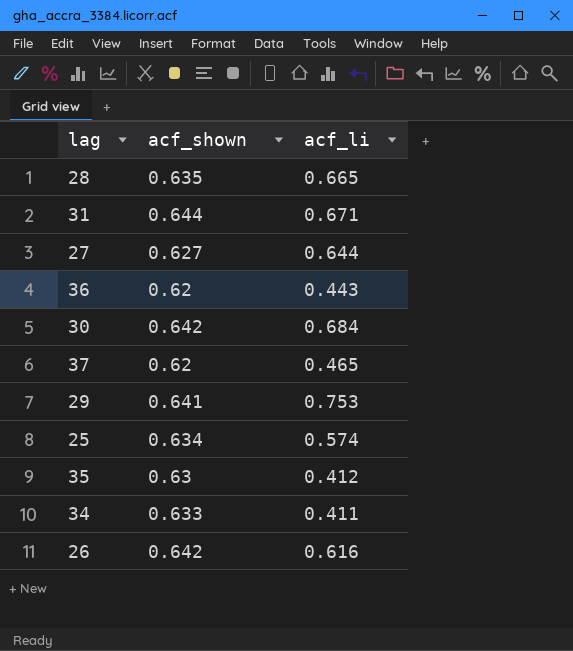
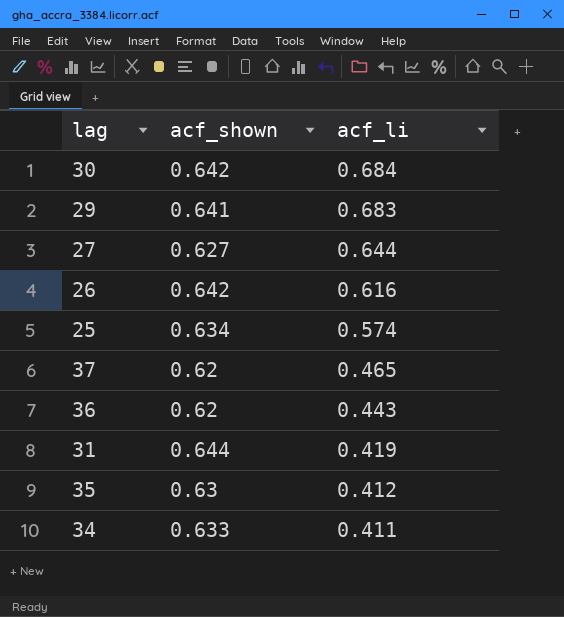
row order: none -> acf_li descending
row 28: 0.635 | 0.665 -> none
29 | acf_li: 0.753 -> 0.683
31 | acf_li: 0.671 -> 0.419

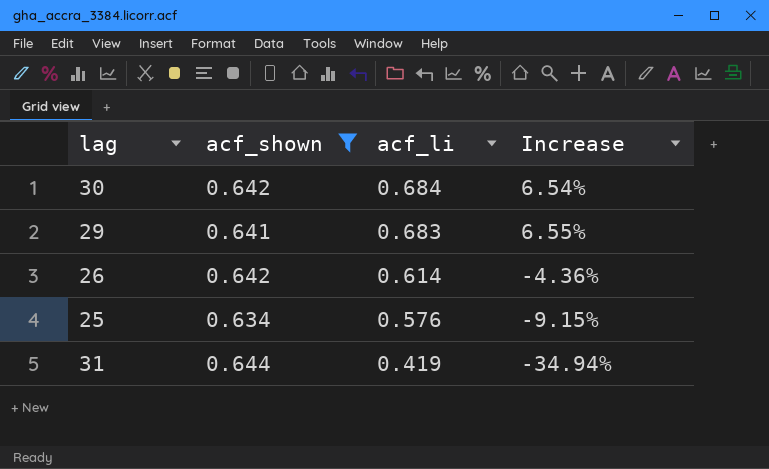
filter: none -> acf_shown >= 0.634
column Increase | formula: none -> ([acf_li] - [acf_shown]) / [acf_shown]
26 | acf_li: 0.616 -> 0.614
25 | acf_li: 0.574 -> 0.576

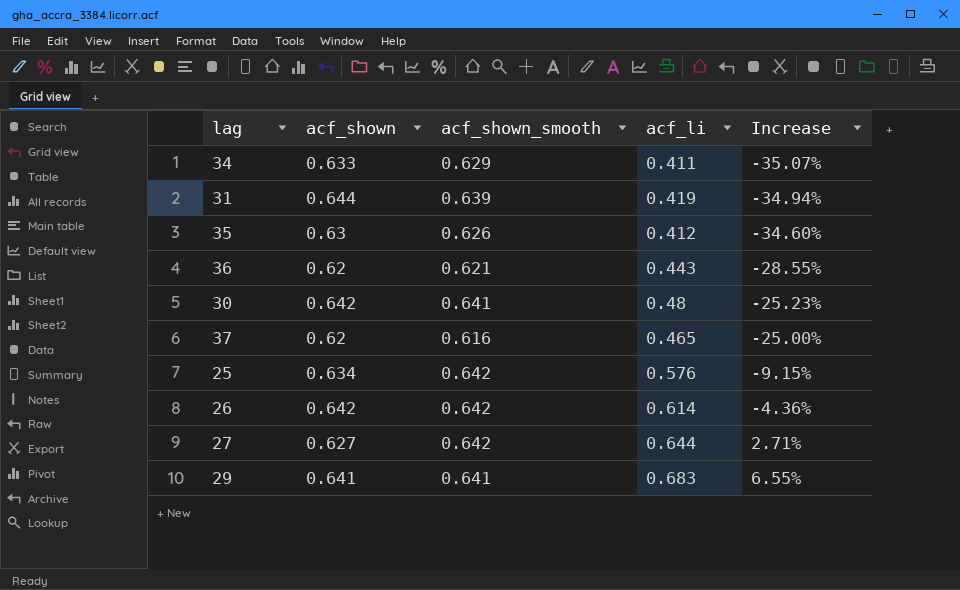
filter: acf_shown >= 0.634 -> none
row order: acf_li descending -> Increase ascending
column acf_shown_smooth | position: none -> 3
30 | acf_li: 0.684 -> 0.48
30 | Increase: 6.54% -> -25.23%

